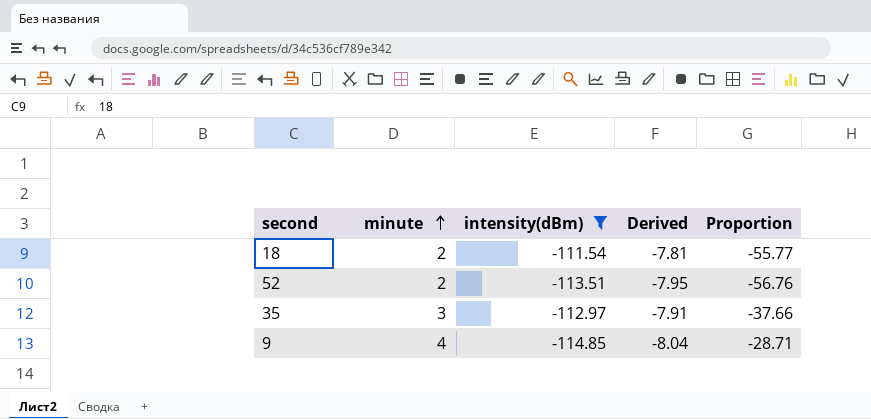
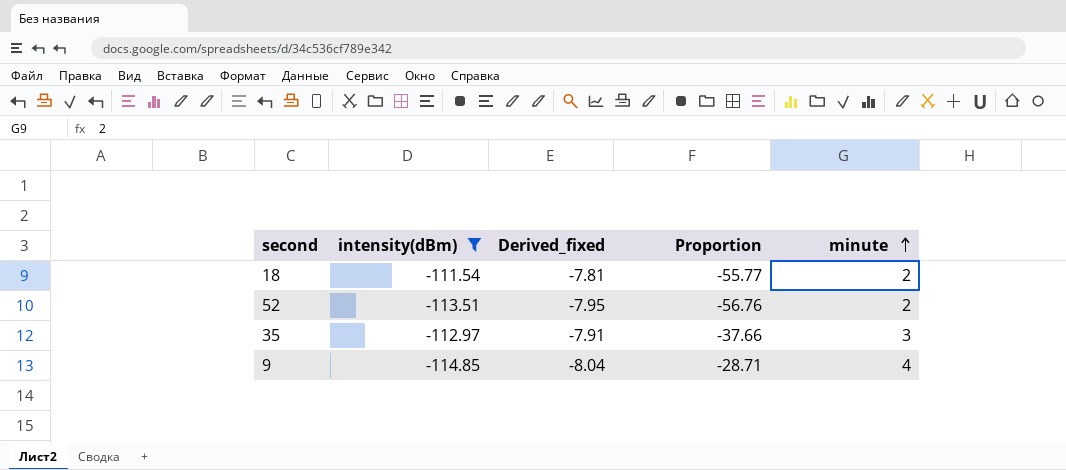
column name: Derived -> Derived_fixed
column minute | position: 2 -> 5

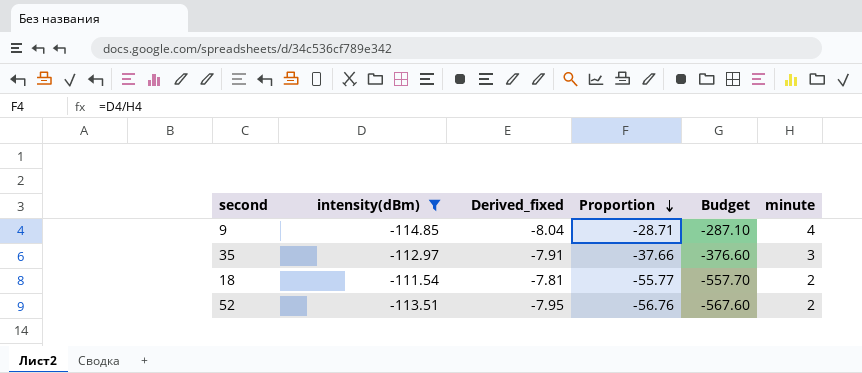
row order: minute ascending -> Proportion descending
column Budget | formula: none -> [Proportion] * 10

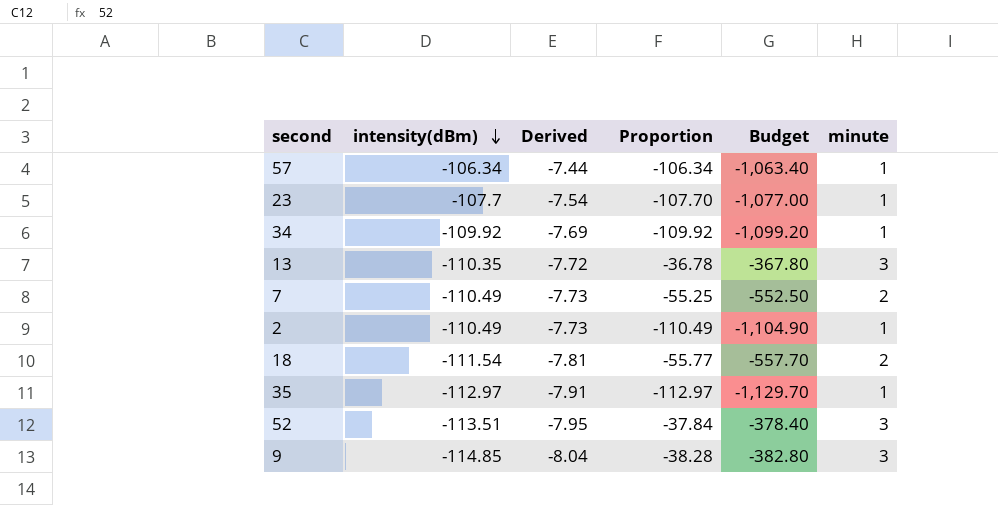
filter: intensity(dBm) <= -111.54 -> none
row order: Proportion descending -> intensity(dBm) descending
column name: Derived_fixed -> Derived
35 | Proportion: -37.66 -> -112.97
35 | Budget: -376.60 -> -1,129.70
35 | minute: 3 -> 1
52 | Proportion: -56.76 -> -37.84
52 | Budget: -567.60 -> -378.40
52 | minute: 2 -> 3
9 | Proportion: -28.71 -> -38.28
9 | Budget: -287.10 -> -382.80
9 | minute: 4 -> 3

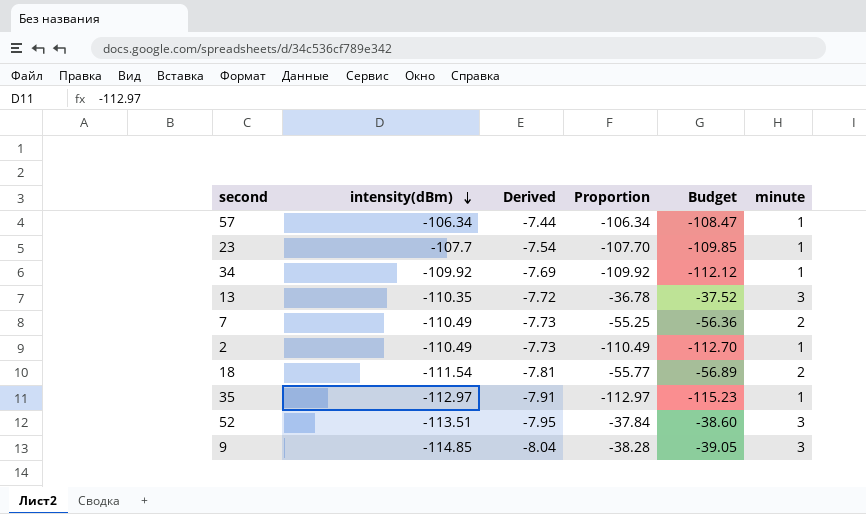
column Budget | formula: [Proportion] * 10 -> [Proportion] * 1.02

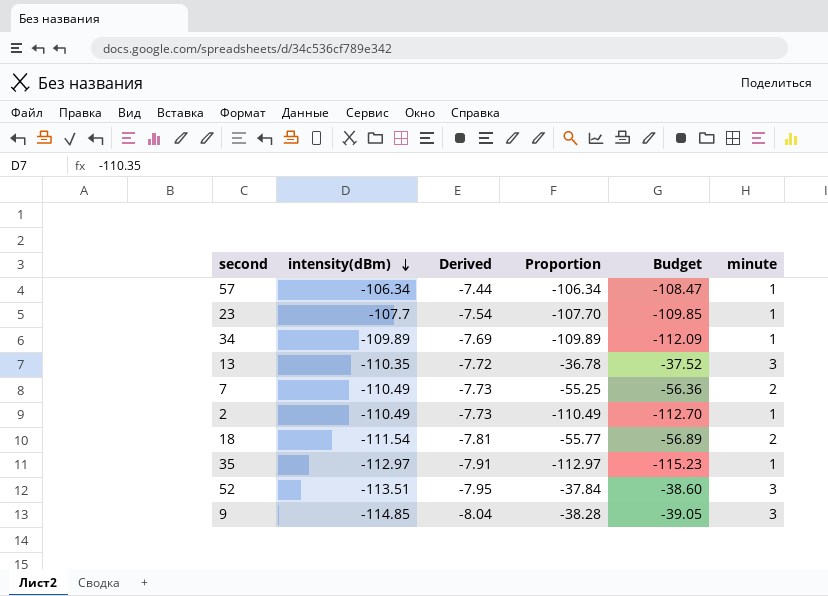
34 | intensity(dBm): -109.92 -> -109.89
34 | Proportion: -109.92 -> -109.89
34 | Budget: -112.12 -> -112.09

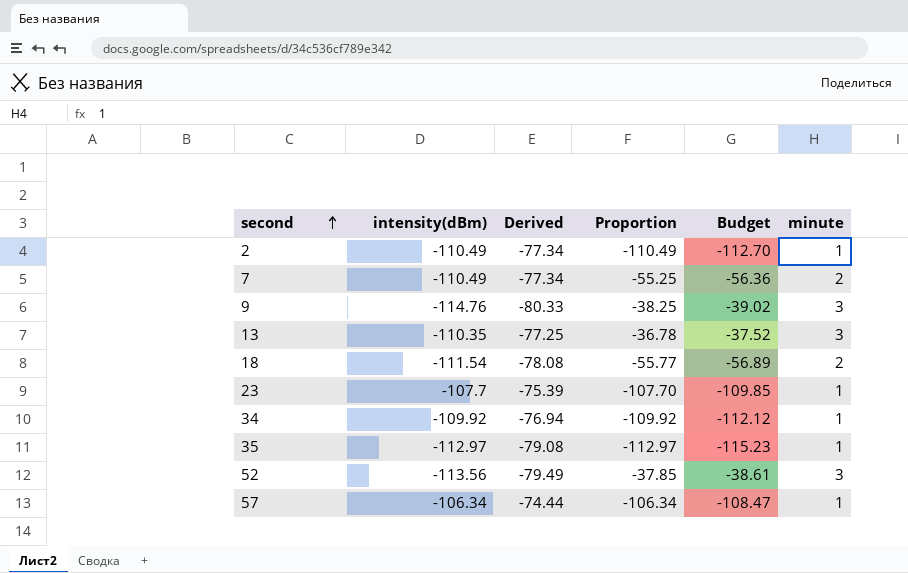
row order: intensity(dBm) descending -> second ascending
column Derived | formula: [intensity(dBm)] * 0.07 -> [intensity(dBm)] * 0.7
9 | intensity(dBm): -114.85 -> -114.76
9 | Proportion: -38.28 -> -38.25
9 | Budget: -39.05 -> -39.02
34 | intensity(dBm): -109.89 -> -109.92
34 | Proportion: -109.89 -> -109.92
34 | Budget: -112.09 -> -112.12
52 | intensity(dBm): -113.51 -> -113.56
52 | Proportion: -37.84 -> -37.85
52 | Budget: -38.60 -> -38.61

